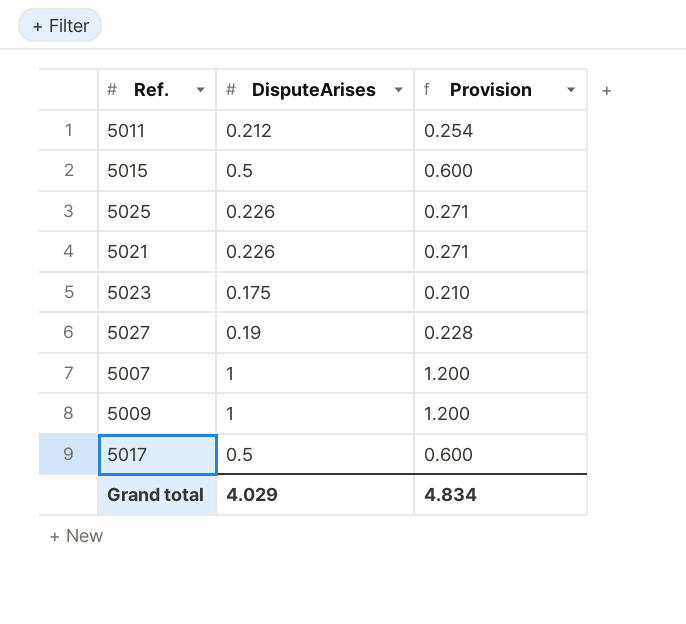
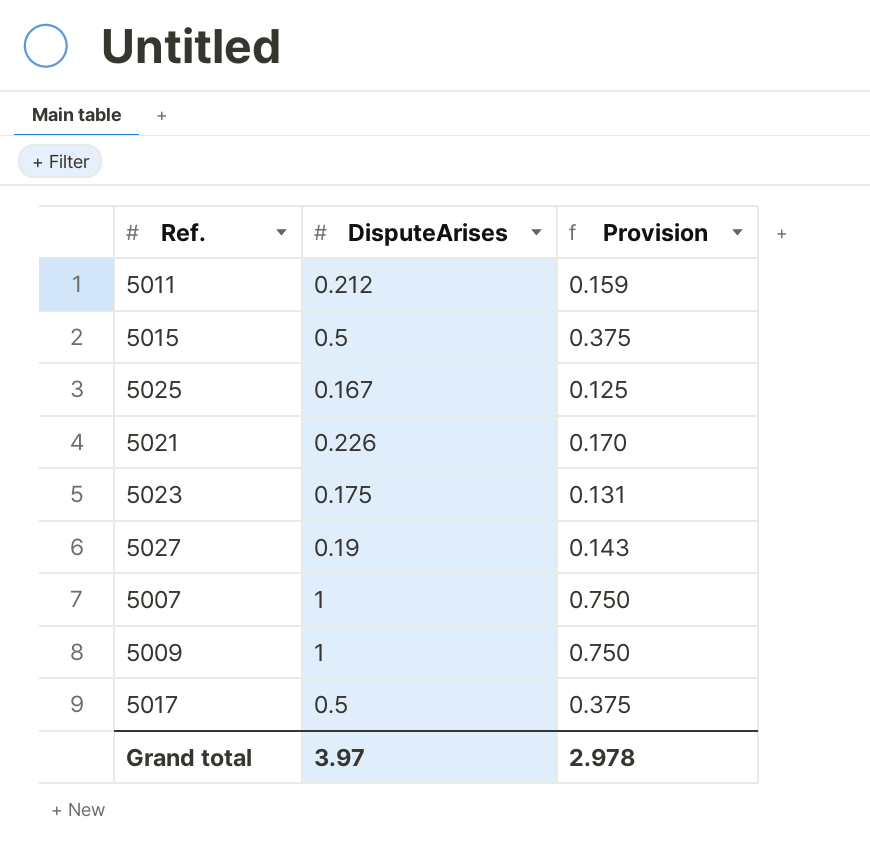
column Provision | formula: [DisputeArises] * 1.2 -> [DisputeArises] * 0.75
5025 | DisputeArises: 0.226 -> 0.167
Grand total | DisputeArises: 4.029 -> 3.97
Grand total | Provision: 4.834 -> 2.978

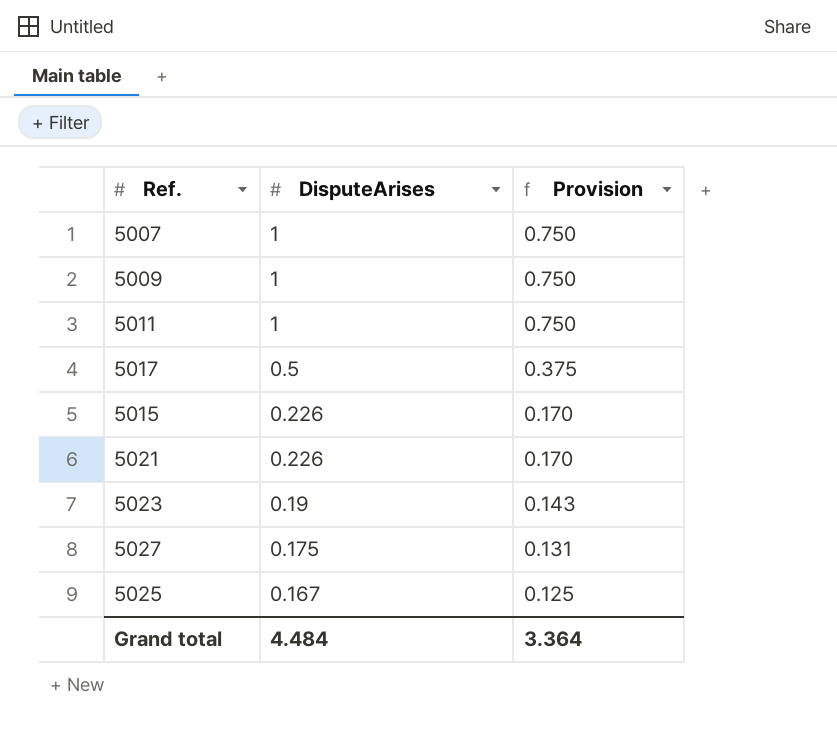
row order: none -> DisputeArises descending
5011 | DisputeArises: 0.212 -> 1
5011 | Provision: 0.159 -> 0.750
5015 | DisputeArises: 0.5 -> 0.226
5015 | Provision: 0.375 -> 0.170
5023 | DisputeArises: 0.175 -> 0.19
5023 | Provision: 0.131 -> 0.143
5027 | DisputeArises: 0.19 -> 0.175
5027 | Provision: 0.143 -> 0.131
Grand total | DisputeArises: 3.97 -> 4.484
Grand total | Provision: 2.978 -> 3.364

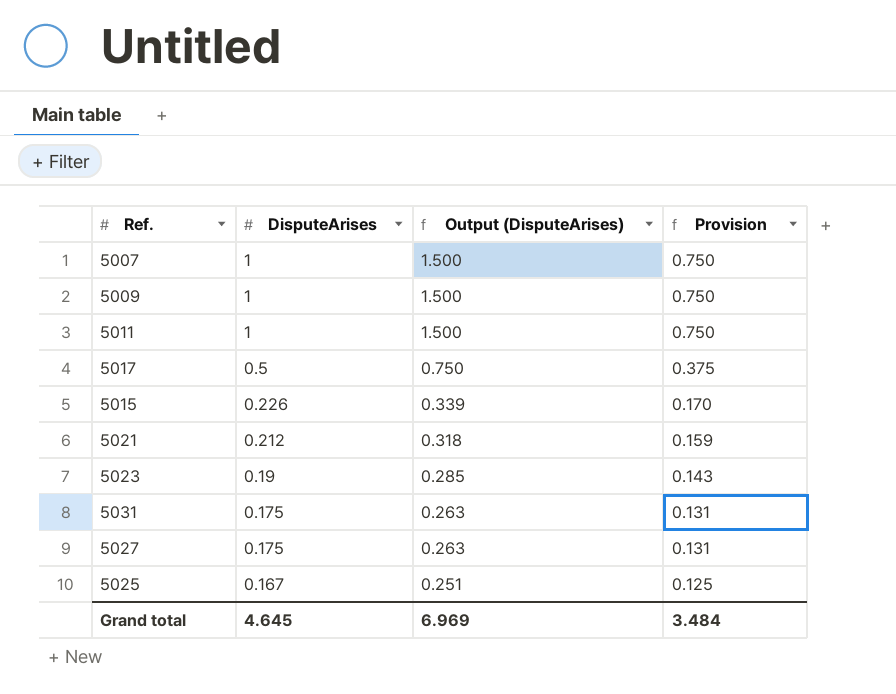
column Output (DisputeArises) | formula: none -> [DisputeArises] * 1.5
5021 | DisputeArises: 0.226 -> 0.212
5021 | Provision: 0.170 -> 0.159
row 5031: none -> 0.175 | 0.263 | 0.131
Grand total | DisputeArises: 4.484 -> 4.645
Grand total | Provision: 3.364 -> 3.484

